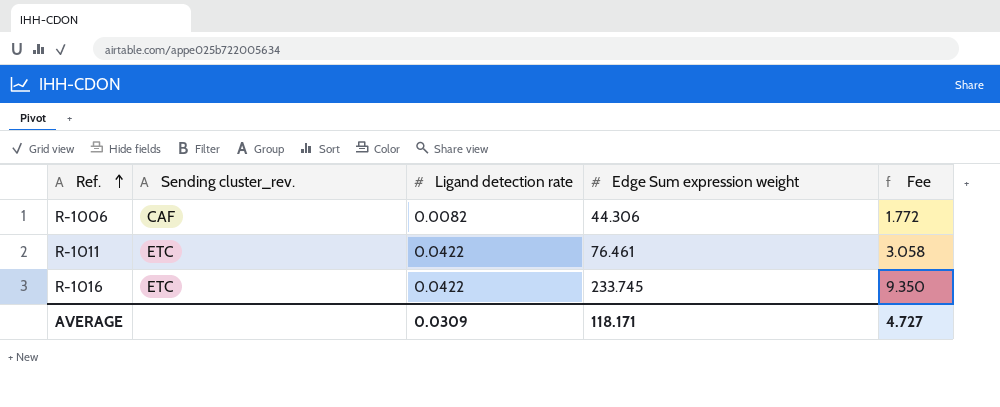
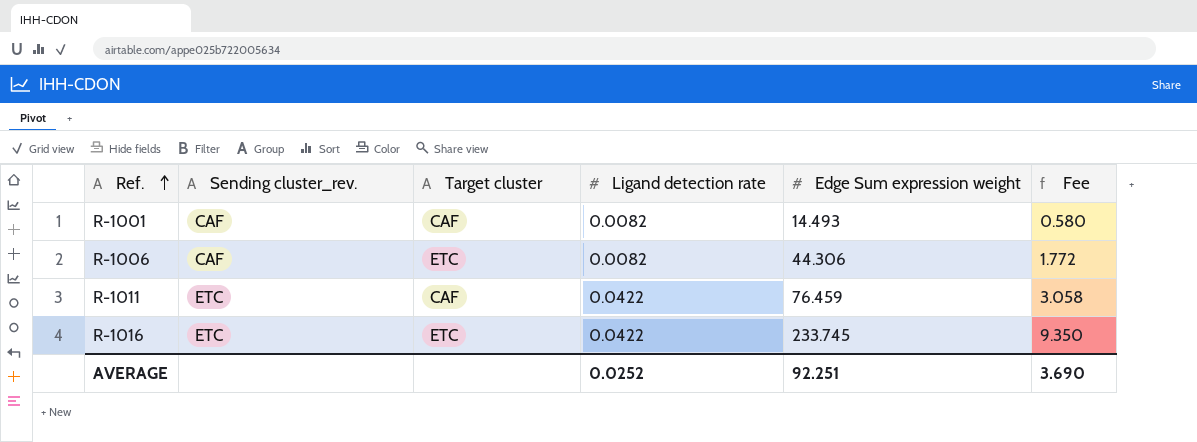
column Target cluster | position: none -> 3
row R-1001: none -> CAF | CAF | 0.0082 | 14.493 | 0.580
R-1011 | Edge Sum expression weight: 76.461 -> 76.459
AVERAGE | Ligand detection rate: 0.0309 -> 0.0252
AVERAGE | Edge Sum expression weight: 118.171 -> 92.251
AVERAGE | Fee: 4.727 -> 3.690

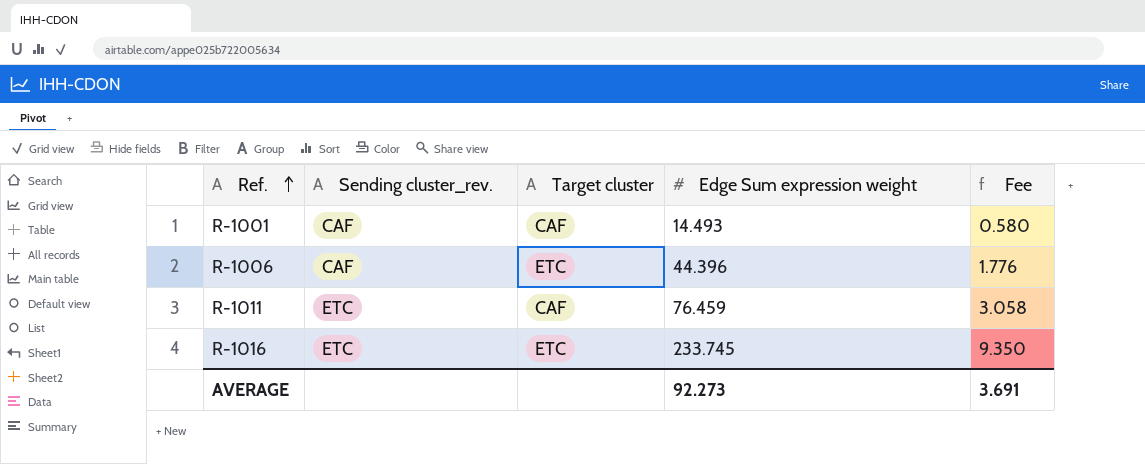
column Ligand detection rate | position: 4 -> none
R-1006 | Edge Sum expression weight: 44.306 -> 44.396
R-1006 | Fee: 1.772 -> 1.776
AVERAGE | Edge Sum expression weight: 92.251 -> 92.273
AVERAGE | Fee: 3.690 -> 3.691

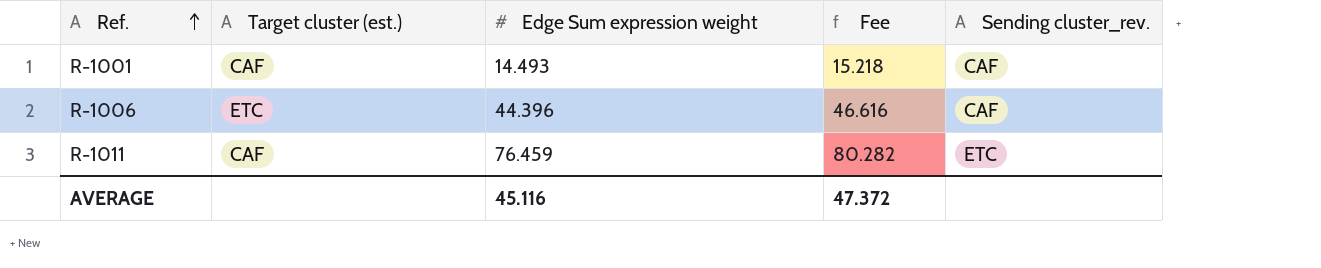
column name: Target cluster -> Target cluster (est.)
column Fee | formula: [Edge Sum expression weight] * 0.04 -> [Edge Sum expression weight] * 1.05
column Sending cluster_rev. | position: 2 -> 5
row R-1016: ETC | ETC | 233.745 | 9.350 -> none
AVERAGE | Edge Sum expression weight: 92.273 -> 45.116
AVERAGE | Fee: 3.691 -> 47.372

